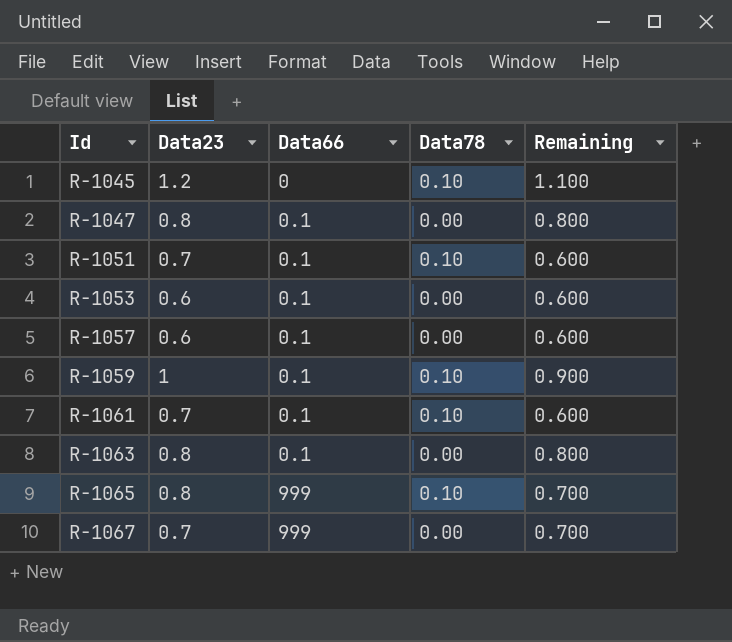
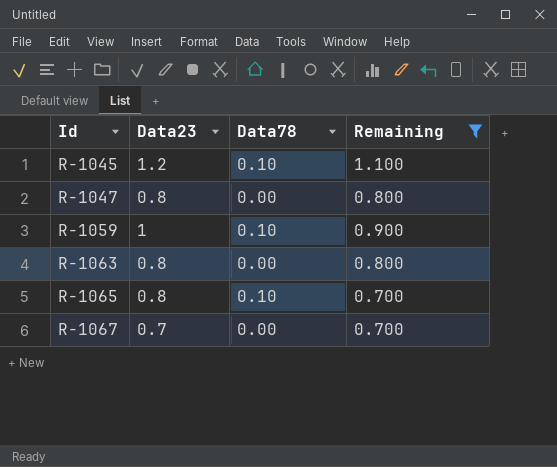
filter: none -> Remaining != 0.600
column Data66 | position: 3 -> none

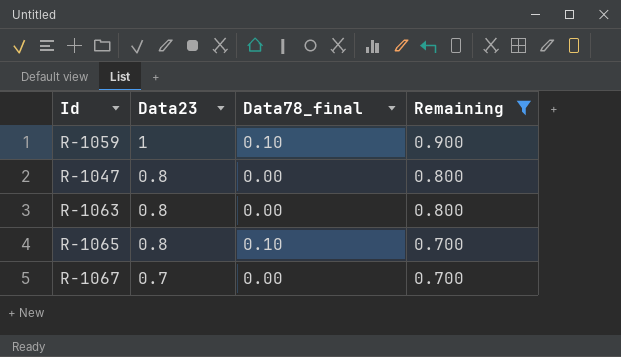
row order: Id ascending -> Data23 descending
column name: Data78 -> Data78_final
row R-1045: 1.2 | 0.10 | 1.100 -> none

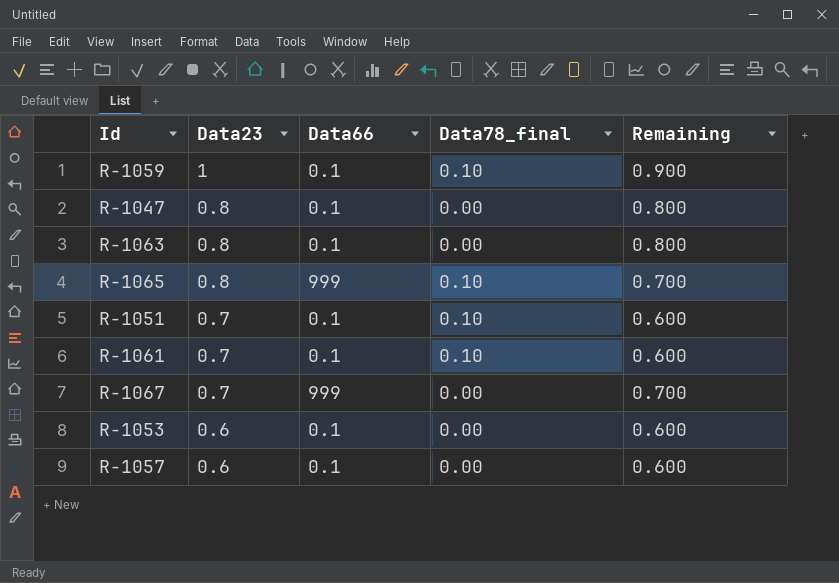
filter: Remaining != 0.600 -> none
column Data66 | position: none -> 3

